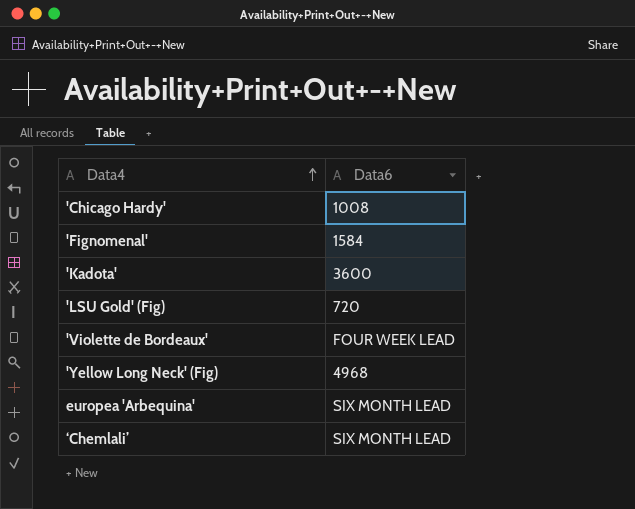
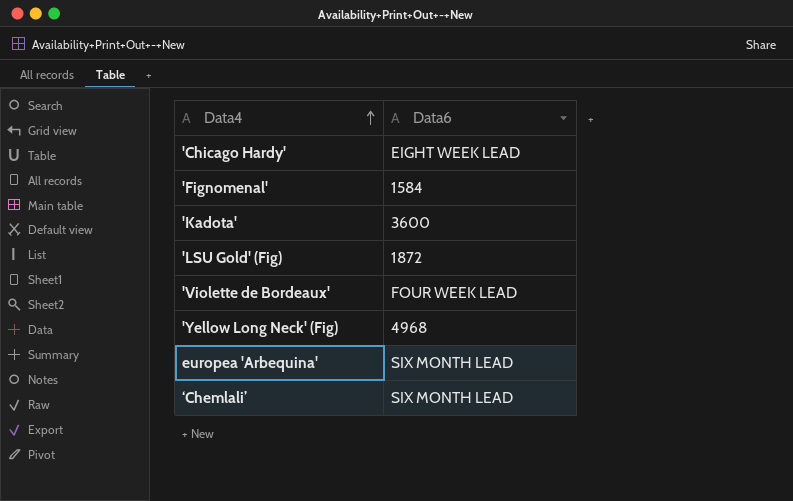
'Chicago Hardy' | Data6: 1008 -> EIGHT WEEK LEAD
'LSU Gold' (Fig) | Data6: 720 -> 1872

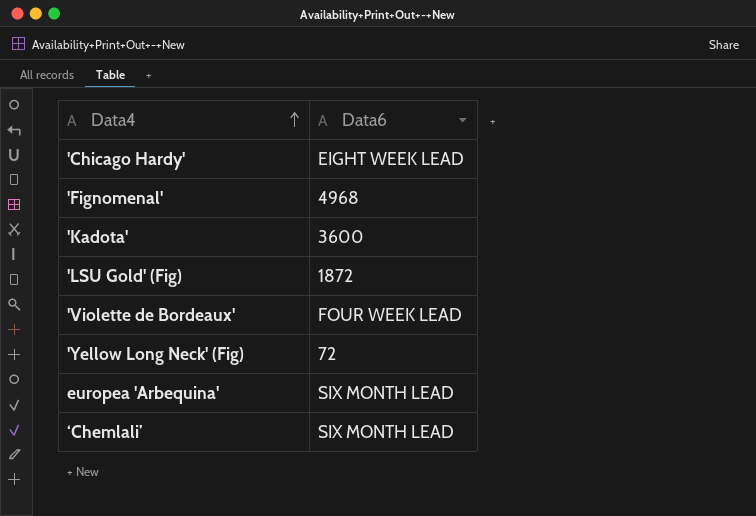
'Fignomenal' | Data6: 1584 -> 4968
'Yellow Long Neck' (Fig) | Data6: 4968 -> 72

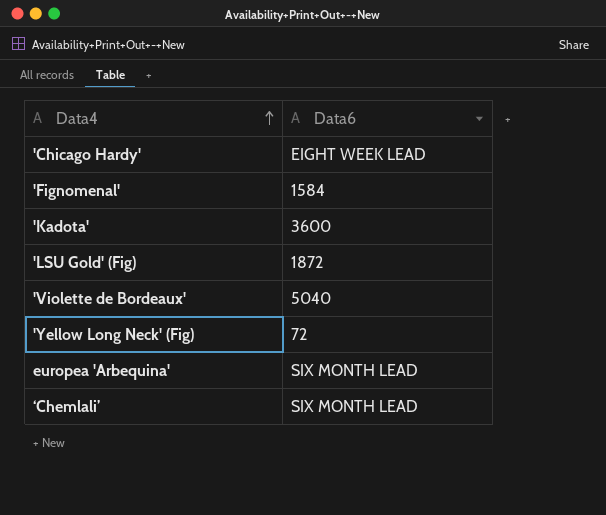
'Fignomenal' | Data6: 4968 -> 1584
'Violette de Bordeaux' | Data6: FOUR WEEK LEAD -> 5040

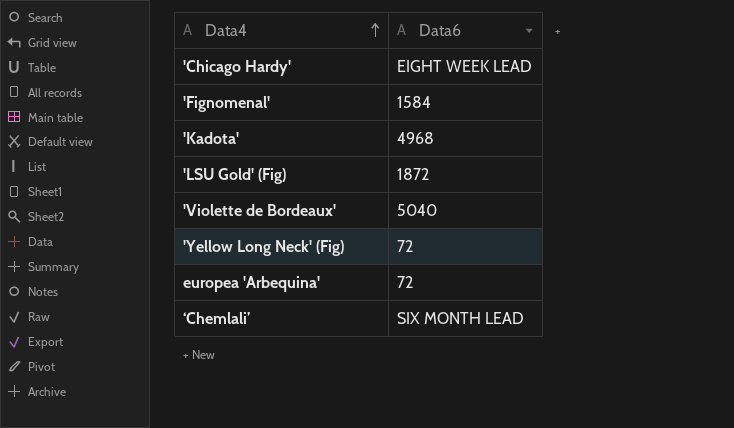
'Kadota' | Data6: 3600 -> 4968
europea 'Arbequina' | Data6: SIX MONTH LEAD -> 72

